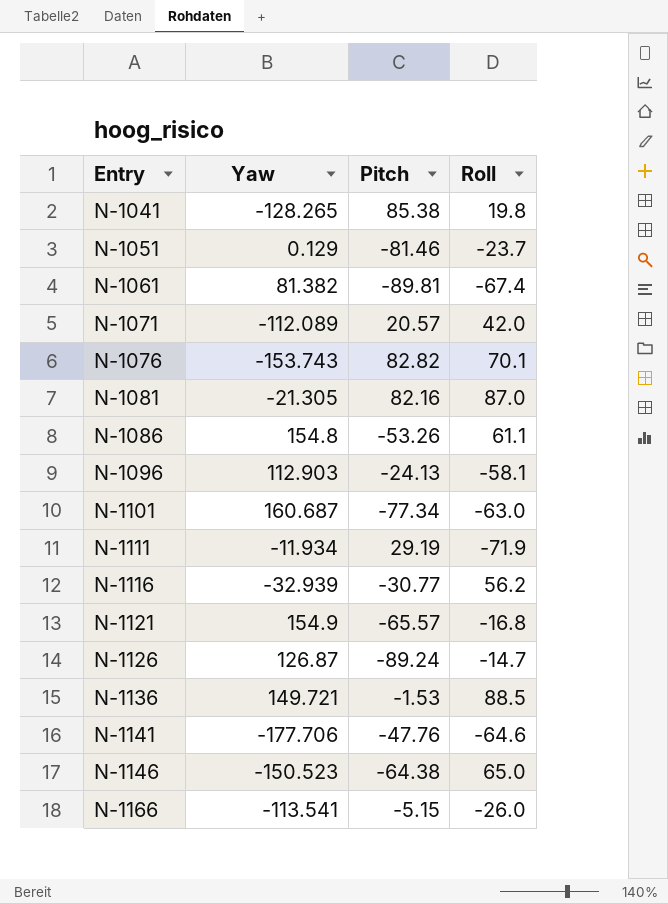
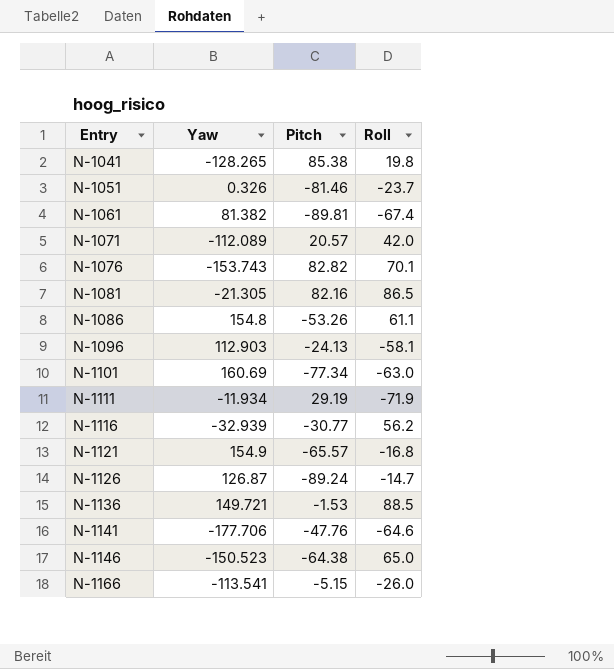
N-1051 | Yaw: 0.129 -> 0.326
N-1081 | Roll: 87.0 -> 86.5
N-1101 | Yaw: 160.687 -> 160.69

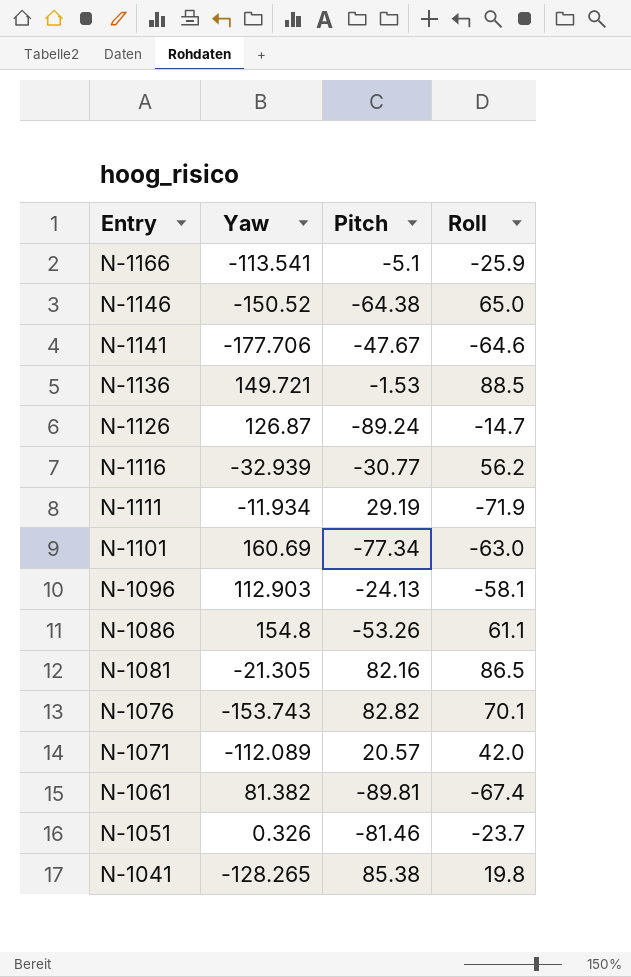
row order: Entry ascending -> Entry descending
row N-1121: 154.9 | -65.57 | -16.8 -> none
N-1166 | Pitch: -5.15 -> -5.1
N-1166 | Roll: -26.0 -> -25.9
N-1146 | Yaw: -150.523 -> -150.52
N-1141 | Pitch: -47.76 -> -47.67

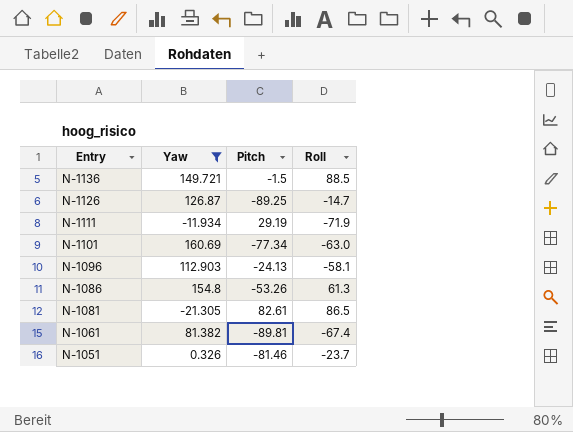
filter: none -> Yaw >= -21.305
N-1136 | Pitch: -1.53 -> -1.5
N-1126 | Pitch: -89.24 -> -89.25
N-1086 | Roll: 61.1 -> 61.3
N-1081 | Pitch: 82.16 -> 82.61

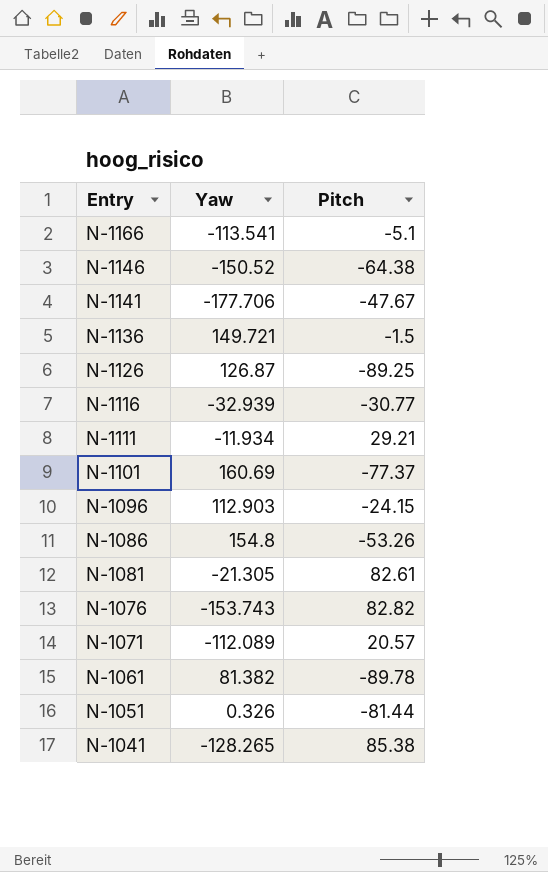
filter: Yaw >= -21.305 -> none
column Roll | position: 4 -> none
N-1111 | Pitch: 29.19 -> 29.21
N-1101 | Pitch: -77.34 -> -77.37
N-1096 | Pitch: -24.13 -> -24.15
N-1061 | Pitch: -89.81 -> -89.78
N-1051 | Pitch: -81.46 -> -81.44

